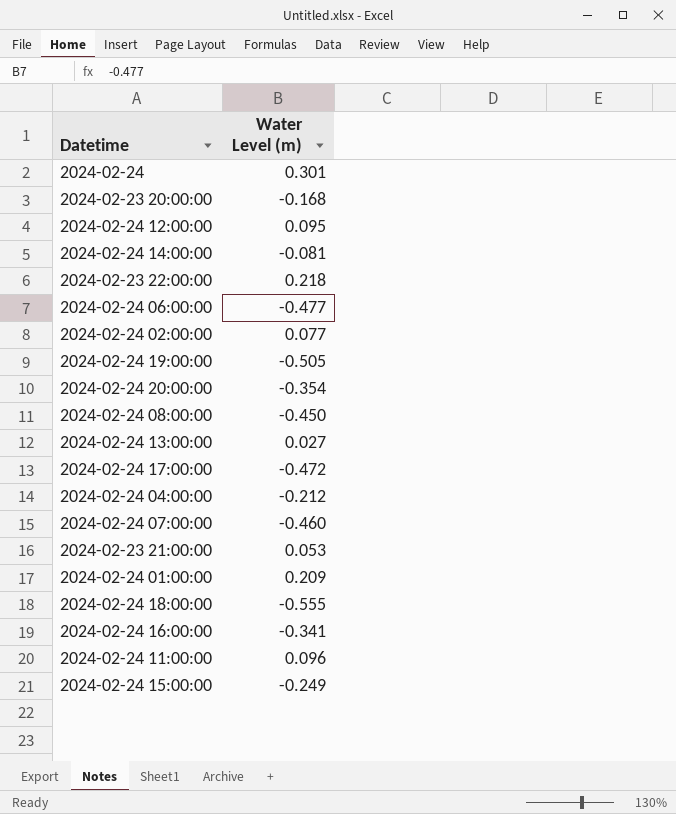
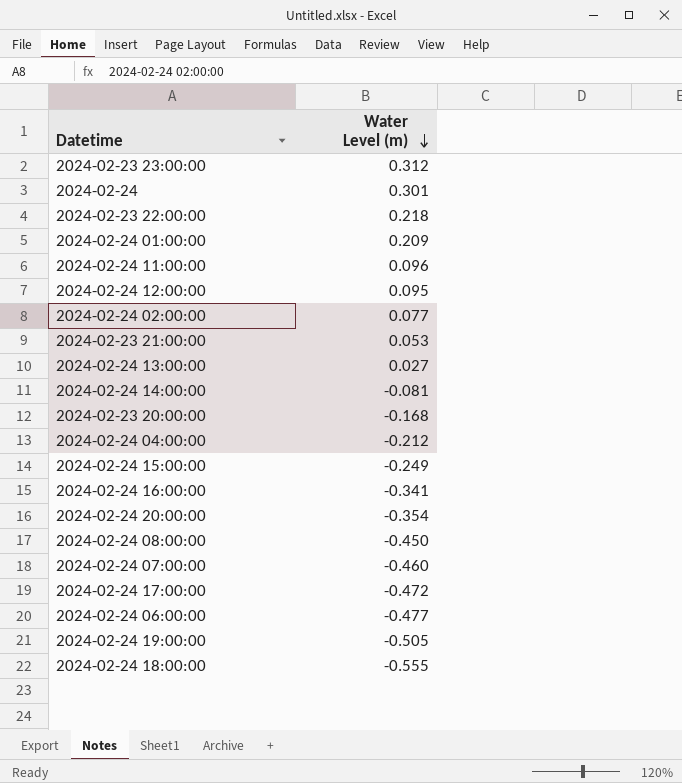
row order: none -> Water Level (m) descending
row 2024-02-23 23:00:00: none -> 0.312

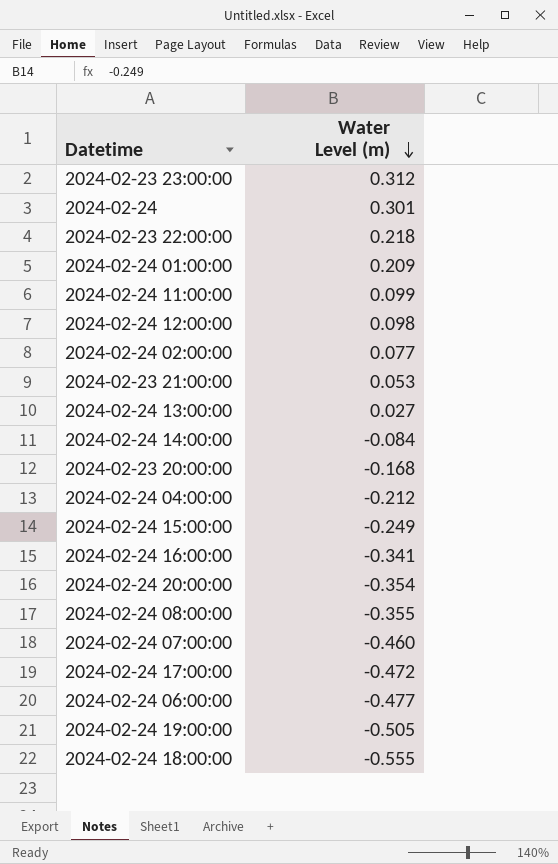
2024-02-24 11:00:00 | Water Level (m): 0.096 -> 0.099
2024-02-24 12:00:00 | Water Level (m): 0.095 -> 0.098
2024-02-24 14:00:00 | Water Level (m): -0.081 -> -0.084
2024-02-24 08:00:00 | Water Level (m): -0.450 -> -0.355

